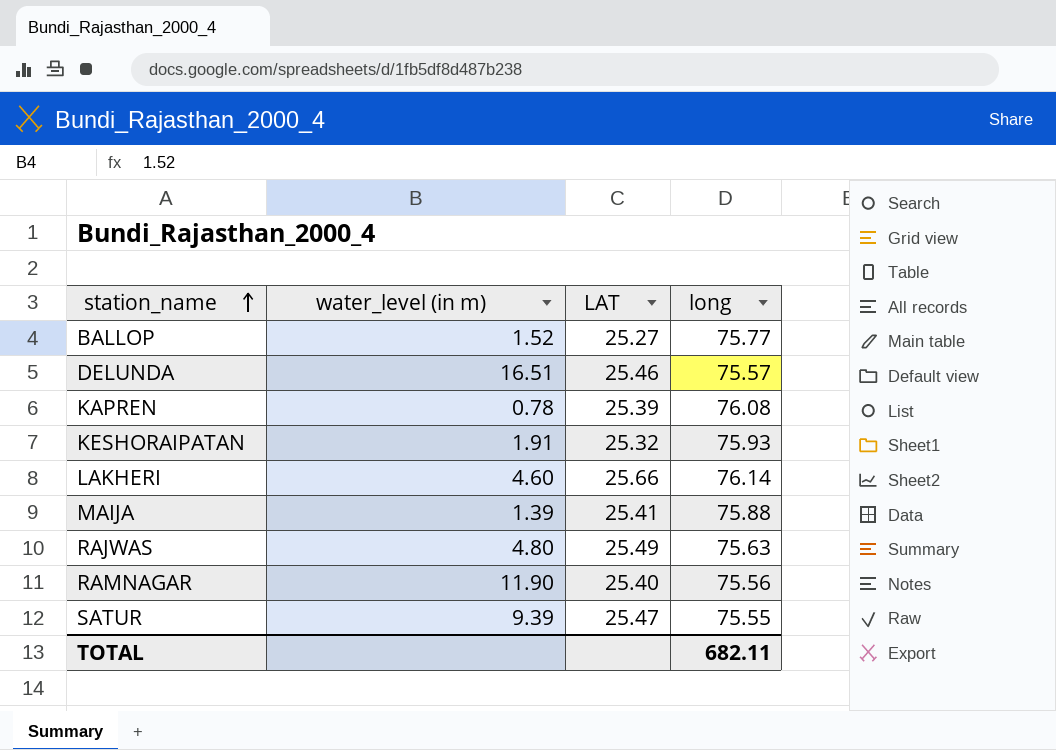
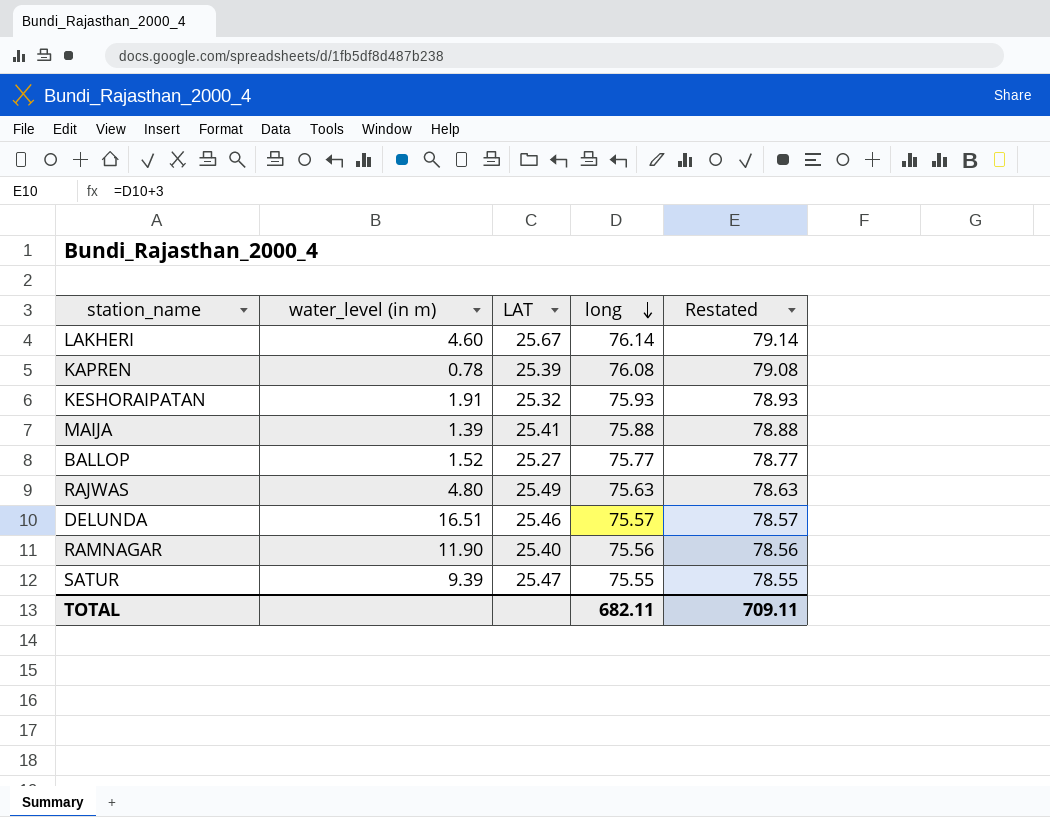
row order: station_name ascending -> long descending
column Restated | formula: none -> [long] + 3
LAKHERI | LAT: 25.66 -> 25.67

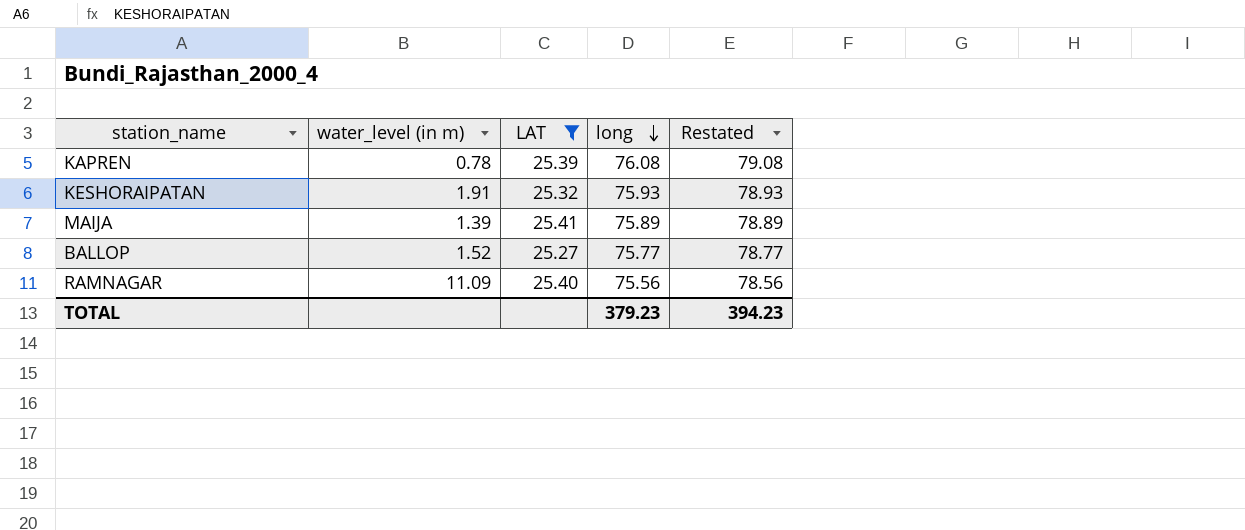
filter: none -> LAT <= 25.41
MAIJA | long: 75.88 -> 75.89
MAIJA | Restated: 78.88 -> 78.89
RAMNAGAR | water_level (in m): 11.90 -> 11.09
TOTAL | long: 682.11 -> 379.23
TOTAL | Restated: 709.11 -> 394.23

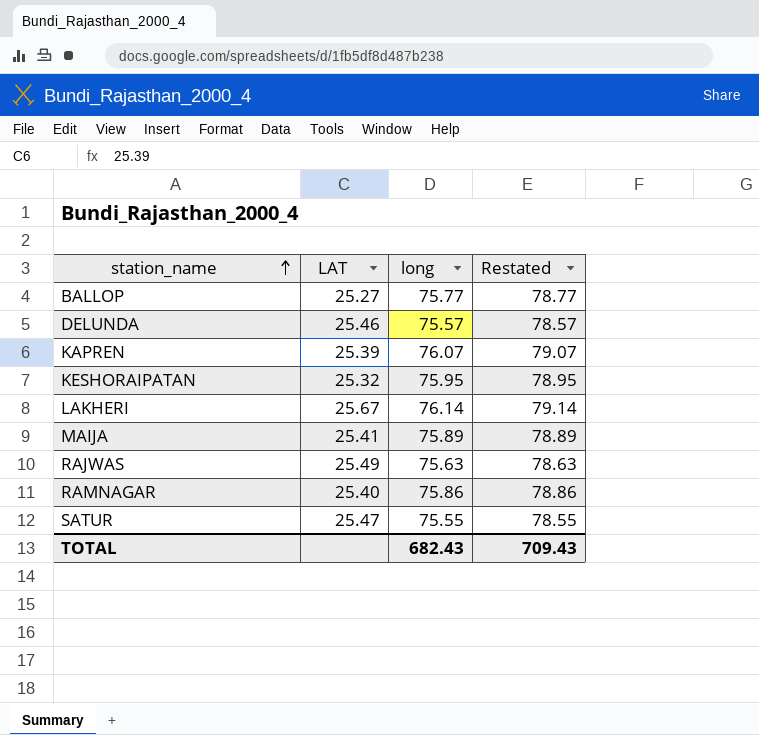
filter: LAT <= 25.41 -> none
row order: long descending -> station_name ascending
column water_level (in m) | position: 2 -> none
KAPREN | long: 76.08 -> 76.07
KAPREN | Restated: 79.08 -> 79.07
KESHORAIPATAN | long: 75.93 -> 75.95
KESHORAIPATAN | Restated: 78.93 -> 78.95
RAMNAGAR | long: 75.56 -> 75.86
RAMNAGAR | Restated: 78.56 -> 78.86
TOTAL | long: 379.23 -> 682.43
TOTAL | Restated: 394.23 -> 709.43

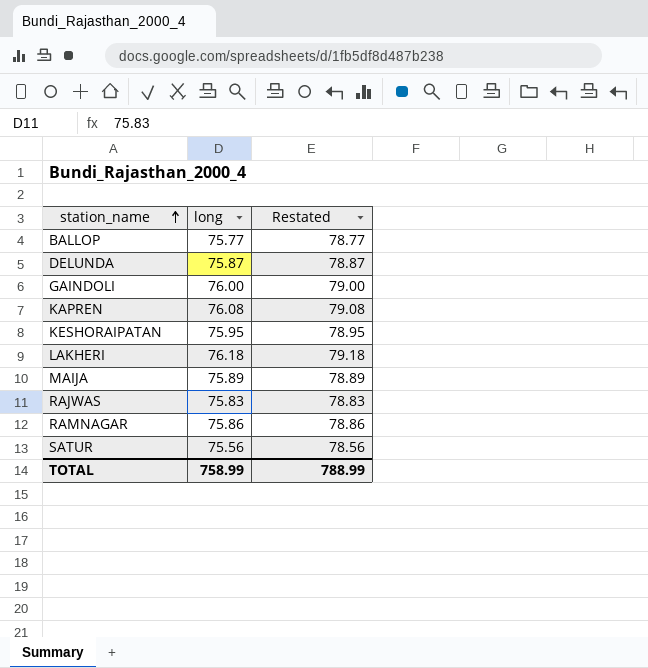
column LAT | position: 2 -> none
DELUNDA | long: 75.57 -> 75.87
DELUNDA | Restated: 78.57 -> 78.87
row GAINDOLI: none -> 76.00 | 79.00
KAPREN | long: 76.07 -> 76.08
KAPREN | Restated: 79.07 -> 79.08
LAKHERI | long: 76.14 -> 76.18
LAKHERI | Restated: 79.14 -> 79.18
RAJWAS | long: 75.63 -> 75.83
RAJWAS | Restated: 78.63 -> 78.83
SATUR | long: 75.55 -> 75.56
SATUR | Restated: 78.55 -> 78.56
TOTAL | long: 682.43 -> 758.99
TOTAL | Restated: 709.43 -> 788.99

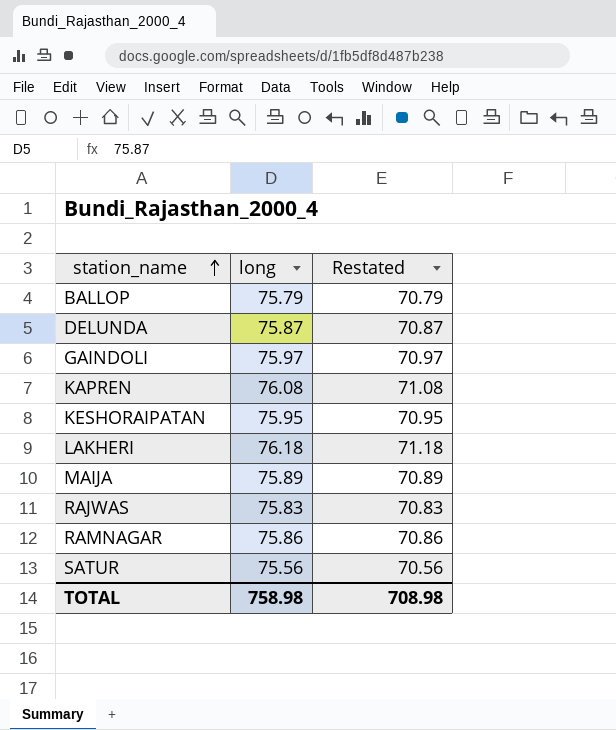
column Restated | formula: [long] + 3 -> [long] - 5
BALLOP | long: 75.77 -> 75.79
GAINDOLI | long: 76.00 -> 75.97
TOTAL | long: 758.99 -> 758.98
TOTAL | Restated: 788.99 -> 708.98

